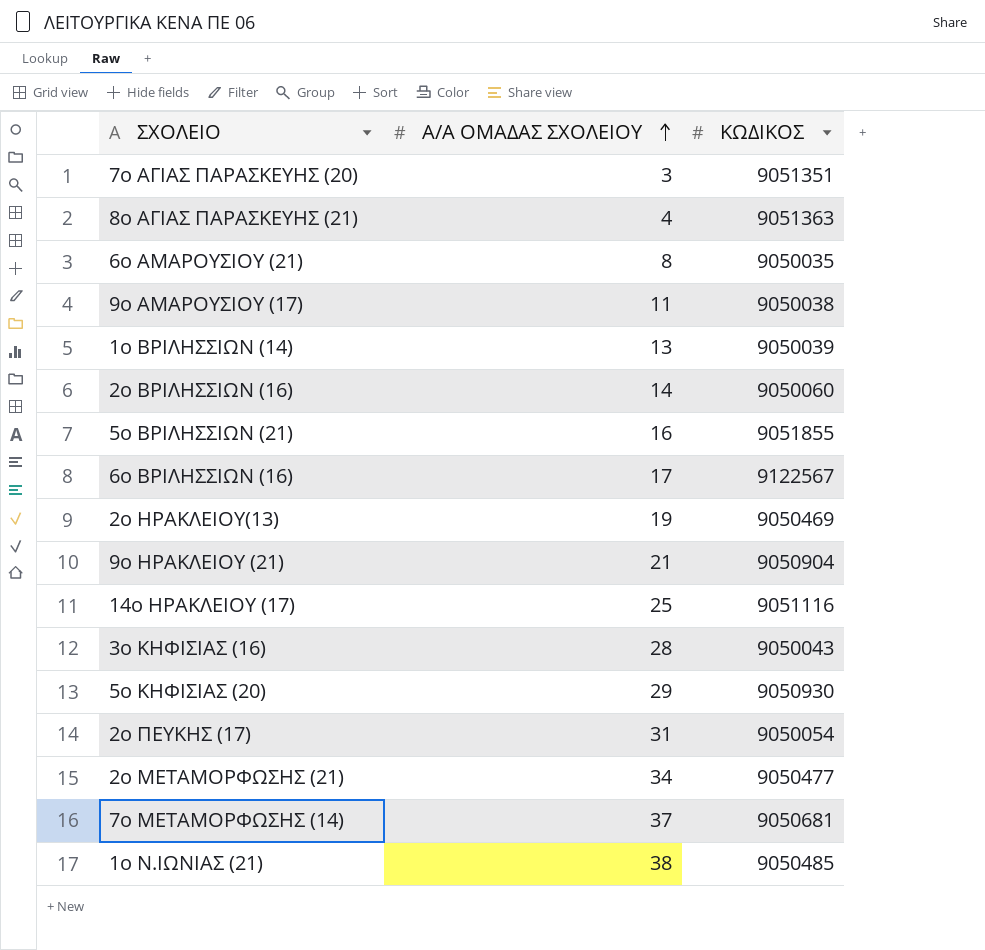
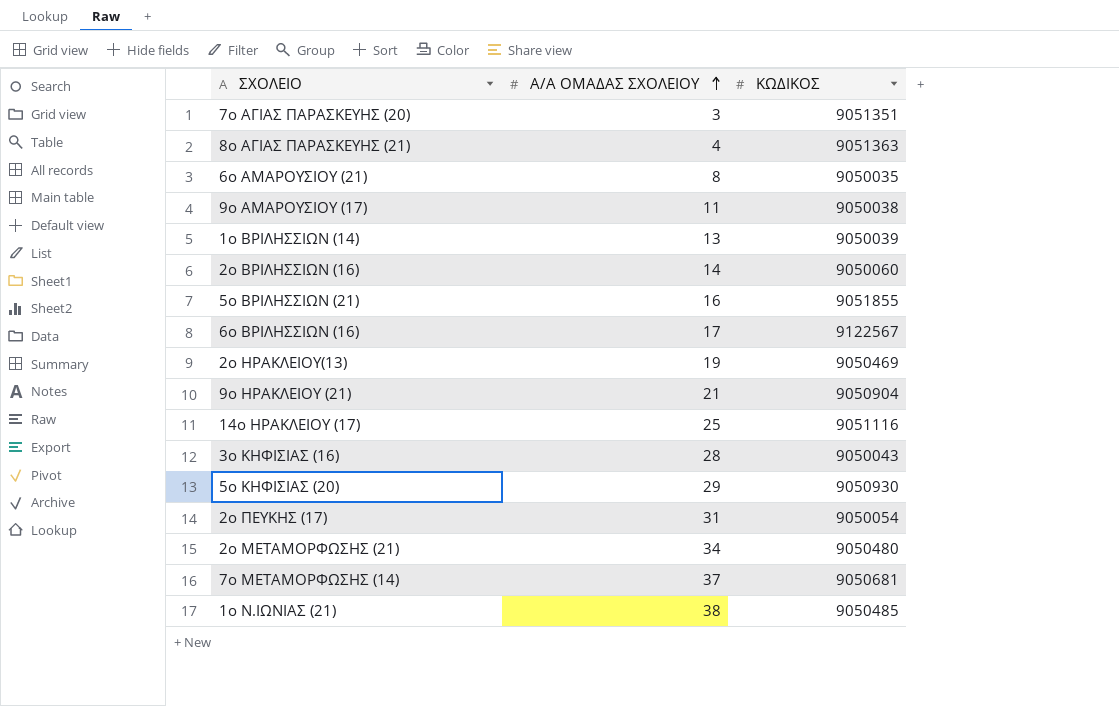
2ο ΜΕΤΑΜΟΡΦΩΣΗΣ (21) | ΚΩΔΙΚΟΣ: 9050477 -> 9050480

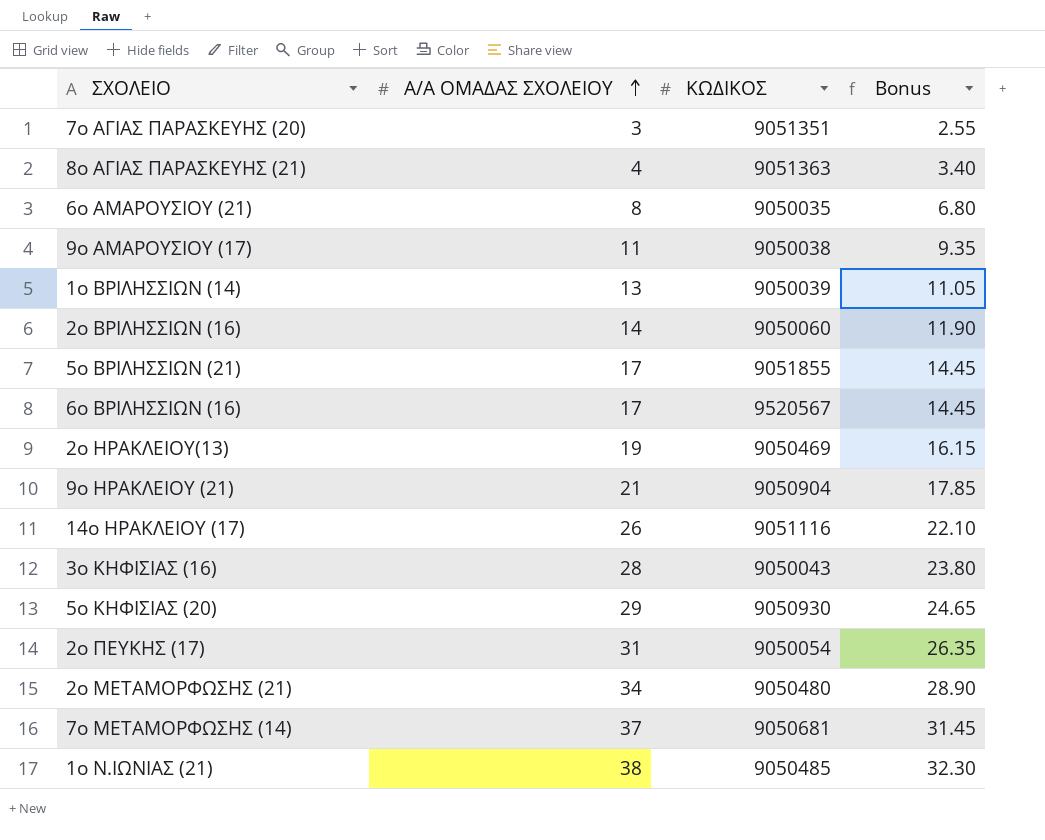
column Bonus | formula: none -> [Α/Α ΟΜΑΔΑΣ ΣΧΟΛΕΙΟΥ] * 0.85
5ο ΒΡΙΛΗΣΣΙΩΝ (21) | Α/Α ΟΜΑΔΑΣ ΣΧΟΛΕΙΟΥ: 16 -> 17
6ο ΒΡΙΛΗΣΣΙΩΝ (16) | ΚΩΔΙΚΟΣ: 9122567 -> 9520567
14ο ΗΡΑΚΛΕΙΟΥ (17) | Α/Α ΟΜΑΔΑΣ ΣΧΟΛΕΙΟΥ: 25 -> 26

